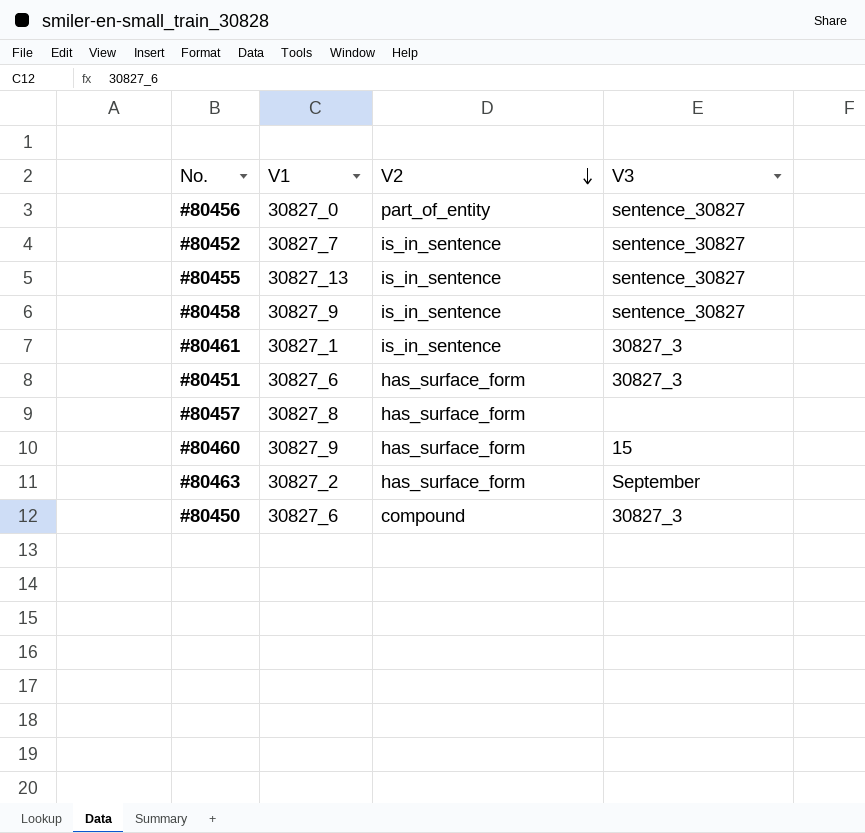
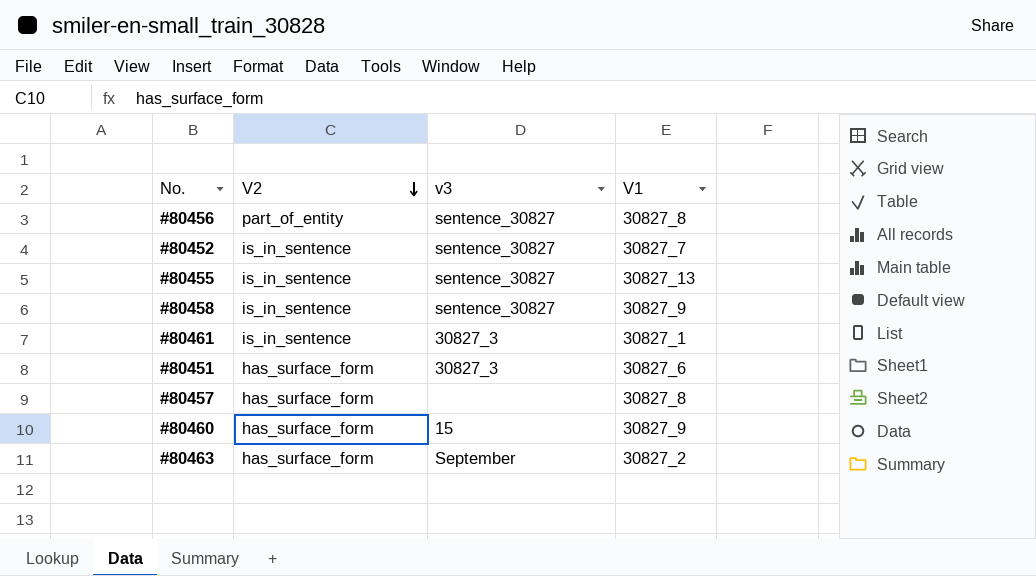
column name: V3 -> v3
column V1 | position: 2 -> 4
row #80450: 30827_6 | compound | 30827_3 -> none
#80456 | V1: 30827_0 -> 30827_8

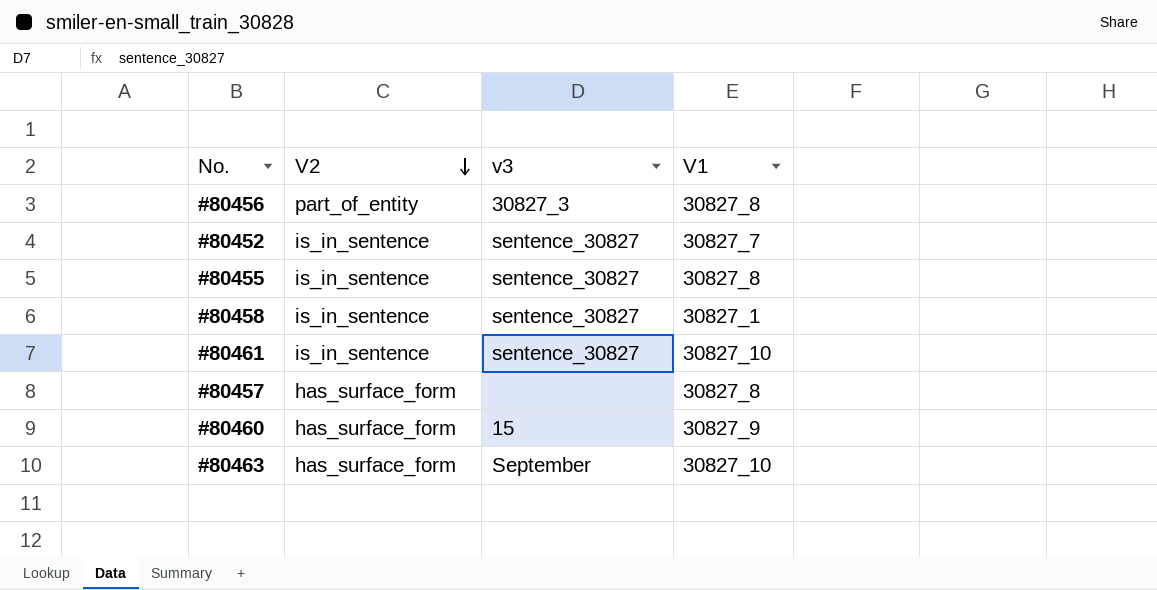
row #80451: has_surface_form | 30827_3 | 30827_6 -> none
#80456 | v3: sentence_30827 -> 30827_3
#80455 | V1: 30827_13 -> 30827_8
#80458 | V1: 30827_9 -> 30827_1
#80461 | v3: 30827_3 -> sentence_30827
#80461 | V1: 30827_1 -> 30827_10
#80463 | V1: 30827_2 -> 30827_10

